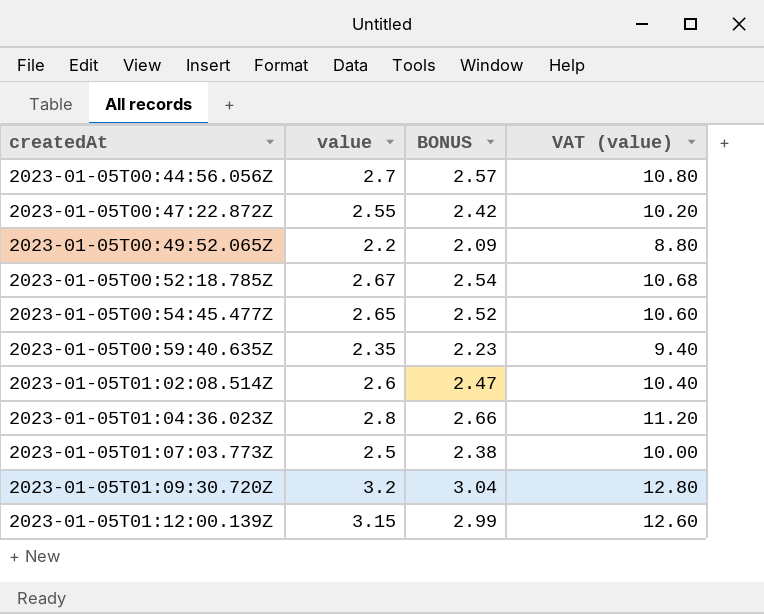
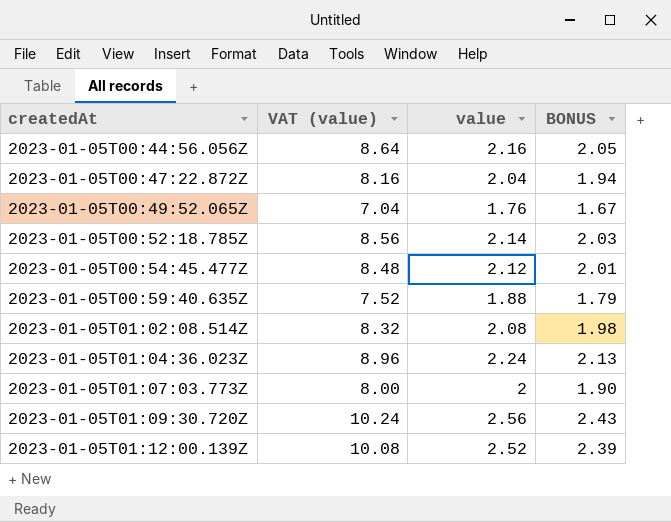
column VAT (value) | position: 4 -> 2
2023-01-05T00:44:56.056Z | VAT (value): 10.80 -> 8.64
2023-01-05T00:44:56.056Z | value: 2.7 -> 2.16
2023-01-05T00:44:56.056Z | BONUS: 2.57 -> 2.05
2023-01-05T00:47:22.872Z | VAT (value): 10.20 -> 8.16
2023-01-05T00:47:22.872Z | value: 2.55 -> 2.04
2023-01-05T00:47:22.872Z | BONUS: 2.42 -> 1.94
2023-01-05T00:49:52.065Z | VAT (value): 8.80 -> 7.04
2023-01-05T00:49:52.065Z | value: 2.2 -> 1.76
2023-01-05T00:49:52.065Z | BONUS: 2.09 -> 1.67
2023-01-05T00:52:18.785Z | VAT (value): 10.68 -> 8.56
2023-01-05T00:52:18.785Z | value: 2.67 -> 2.14
2023-01-05T00:52:18.785Z | BONUS: 2.54 -> 2.03
2023-01-05T00:54:45.477Z | VAT (value): 10.60 -> 8.48
2023-01-05T00:54:45.477Z | value: 2.65 -> 2.12
2023-01-05T00:54:45.477Z | BONUS: 2.52 -> 2.01
2023-01-05T00:59:40.635Z | VAT (value): 9.40 -> 7.52
2023-01-05T00:59:40.635Z | value: 2.35 -> 1.88
2023-01-05T00:59:40.635Z | BONUS: 2.23 -> 1.79
2023-01-05T01:02:08.514Z | VAT (value): 10.40 -> 8.32
2023-01-05T01:02:08.514Z | value: 2.6 -> 2.08
2023-01-05T01:02:08.514Z | BONUS: 2.47 -> 1.98
2023-01-05T01:04:36.023Z | VAT (value): 11.20 -> 8.96
2023-01-05T01:04:36.023Z | value: 2.8 -> 2.24
2023-01-05T01:04:36.023Z | BONUS: 2.66 -> 2.13
2023-01-05T01:07:03.773Z | VAT (value): 10.00 -> 8.00
2023-01-05T01:07:03.773Z | value: 2.5 -> 2
2023-01-05T01:07:03.773Z | BONUS: 2.38 -> 1.90
2023-01-05T01:09:30.720Z | VAT (value): 12.80 -> 10.24
2023-01-05T01:09:30.720Z | value: 3.2 -> 2.56
2023-01-05T01:09:30.720Z | BONUS: 3.04 -> 2.43
2023-01-05T01:12:00.139Z | VAT (value): 12.60 -> 10.08
2023-01-05T01:12:00.139Z | value: 3.15 -> 2.52
2023-01-05T01:12:00.139Z | BONUS: 2.99 -> 2.39

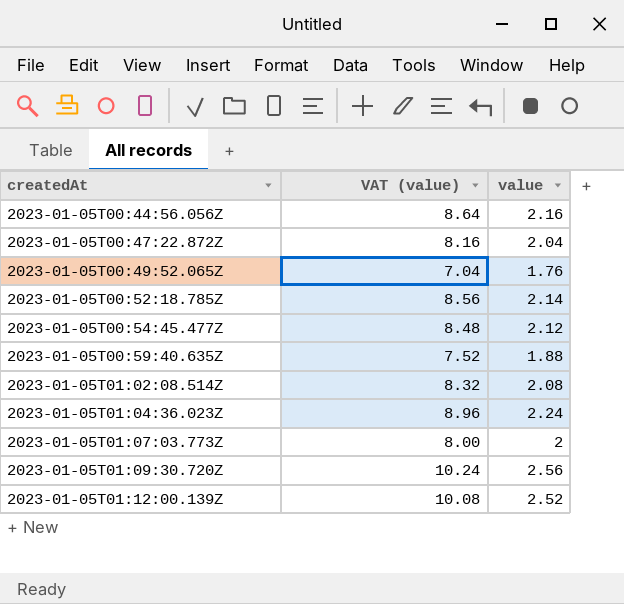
column BONUS | formula: [value] * 0.95 -> none

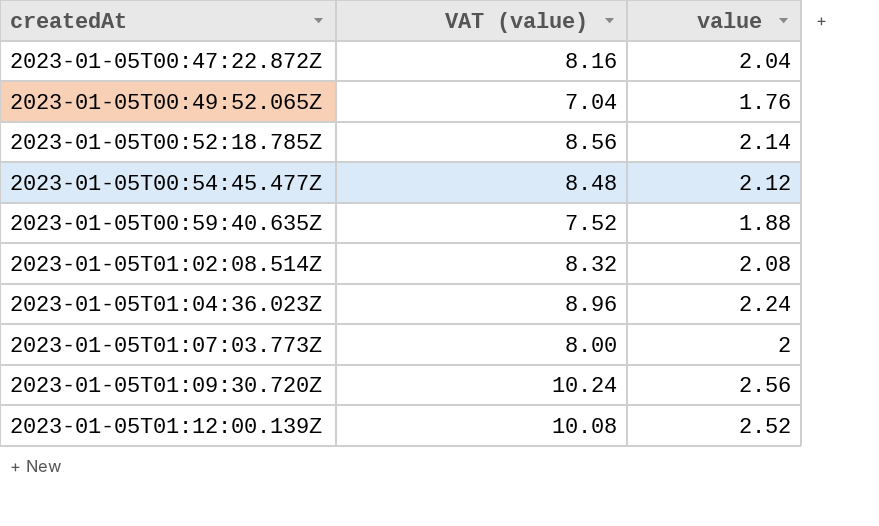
row 2023-01-05T00:44:56.056Z: 8.64 | 2.16 -> none

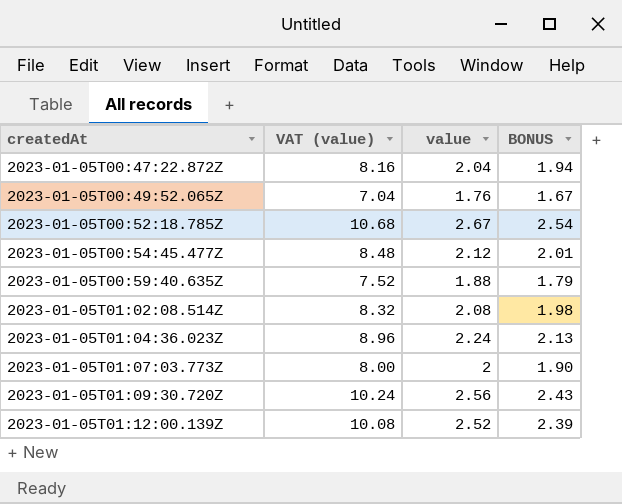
column BONUS | formula: none -> [value] * 0.95
2023-01-05T00:52:18.785Z | VAT (value): 8.56 -> 10.68
2023-01-05T00:52:18.785Z | value: 2.14 -> 2.67

